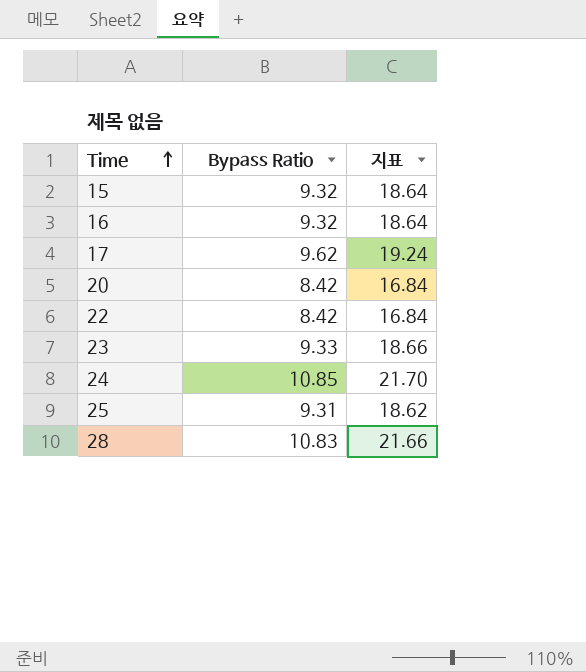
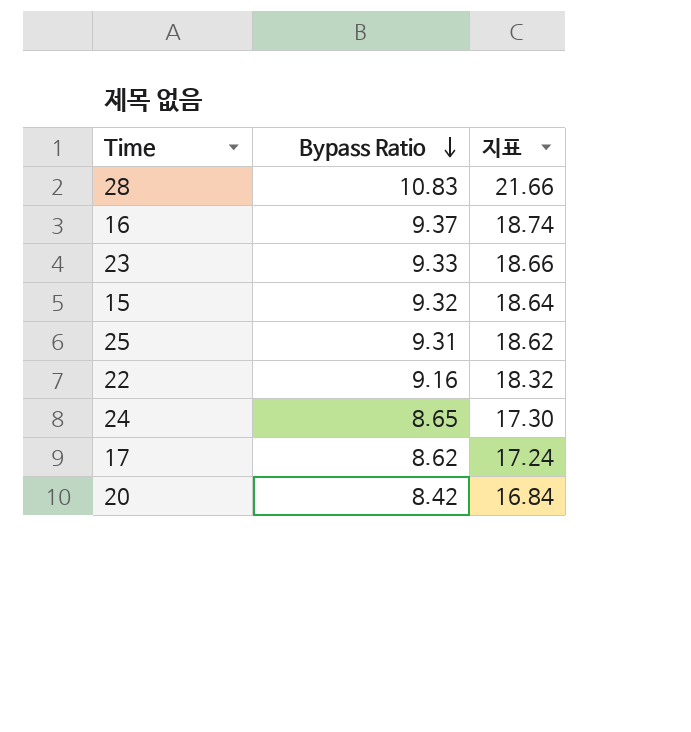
row order: Time ascending -> Bypass Ratio descending
16 | Bypass Ratio: 9.32 -> 9.37
16 | 지표: 18.64 -> 18.74
22 | Bypass Ratio: 8.42 -> 9.16
22 | 지표: 16.84 -> 18.32
24 | Bypass Ratio: 10.85 -> 8.65
24 | 지표: 21.70 -> 17.30
17 | Bypass Ratio: 9.62 -> 8.62
17 | 지표: 19.24 -> 17.24

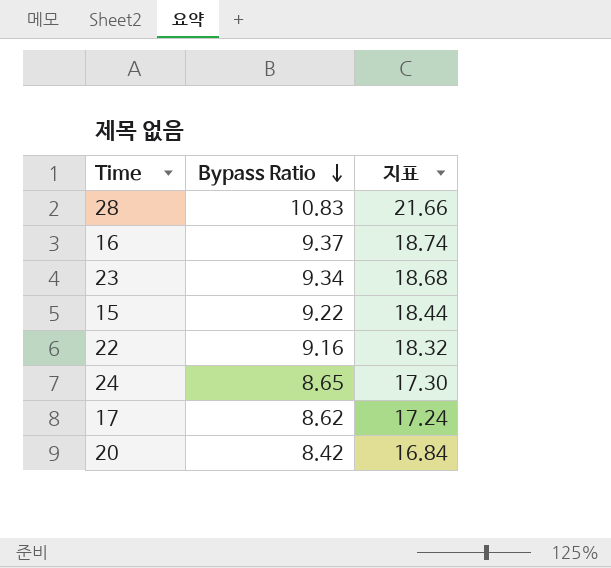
row 25: 9.31 | 18.62 -> none
23 | Bypass Ratio: 9.33 -> 9.34
23 | 지표: 18.66 -> 18.68
15 | Bypass Ratio: 9.32 -> 9.22
15 | 지표: 18.64 -> 18.44

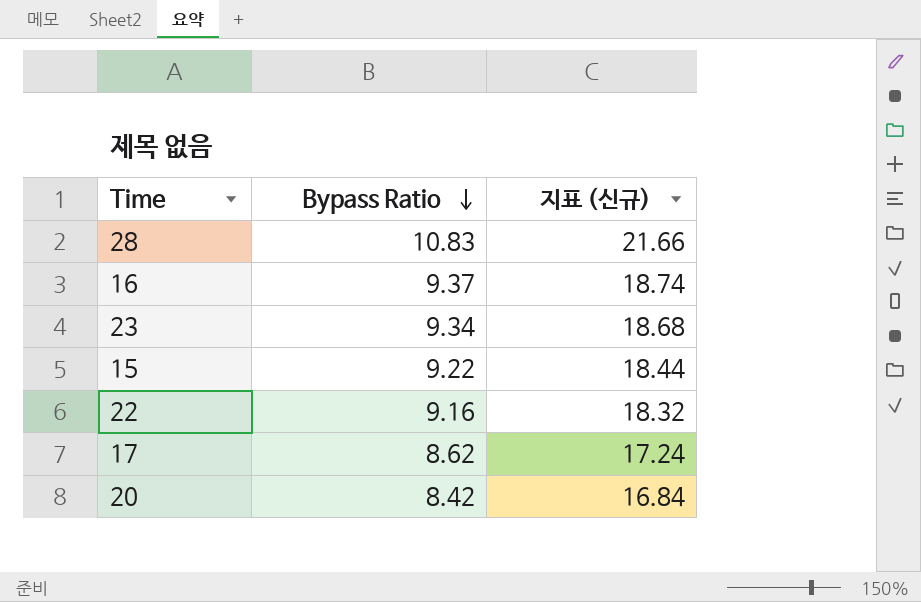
column name: 지표 -> 지표 (신규)
row 24: 8.65 | 17.30 -> none

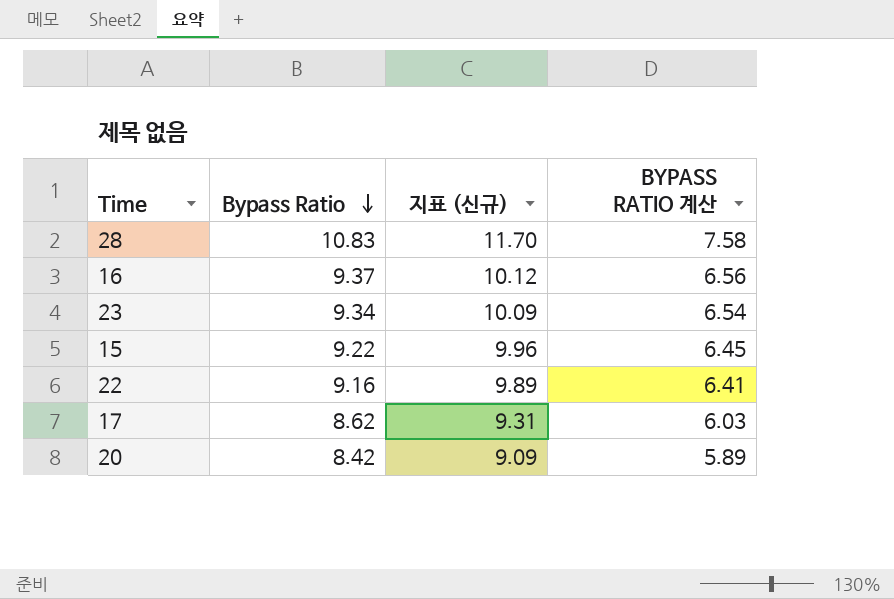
column 지표 (신규) | formula: [Bypass Ratio] * 2 -> [Bypass Ratio] * 1.08
column BYPASS RATIO 계산 | formula: none -> [Bypass Ratio] * 0.7

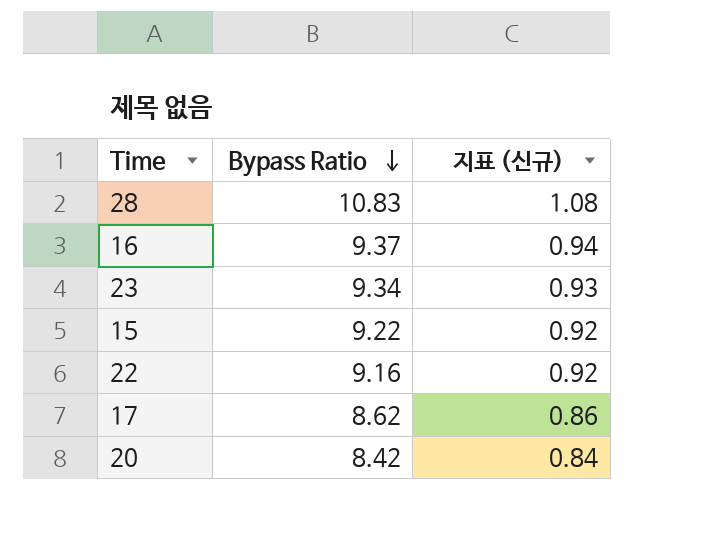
column BYPASS RATIO 계산 | formula: [Bypass Ratio] * 0.7 -> none
column 지표 (신규) | formula: [Bypass Ratio] * 1.08 -> [Bypass Ratio] * 0.1

